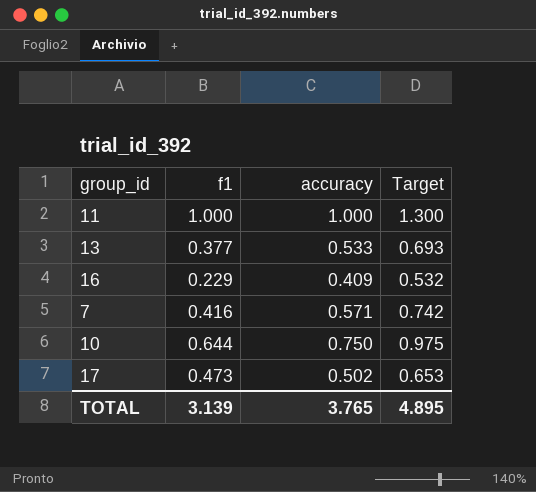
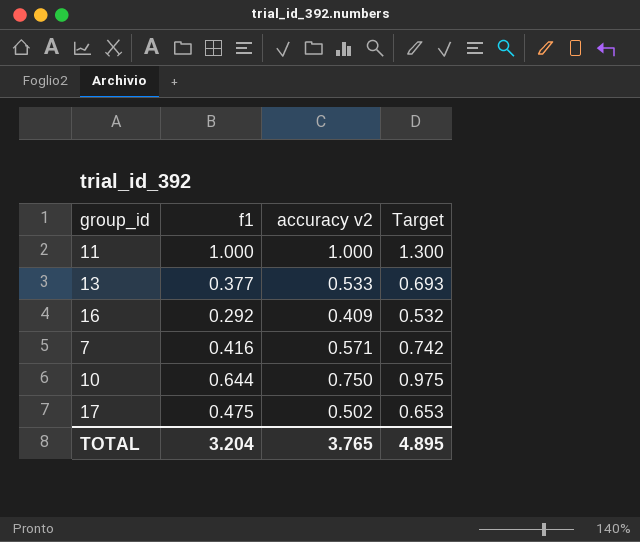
column name: accuracy -> accuracy v2
16 | f1: 0.229 -> 0.292
17 | f1: 0.473 -> 0.475
TOTAL | f1: 3.139 -> 3.204

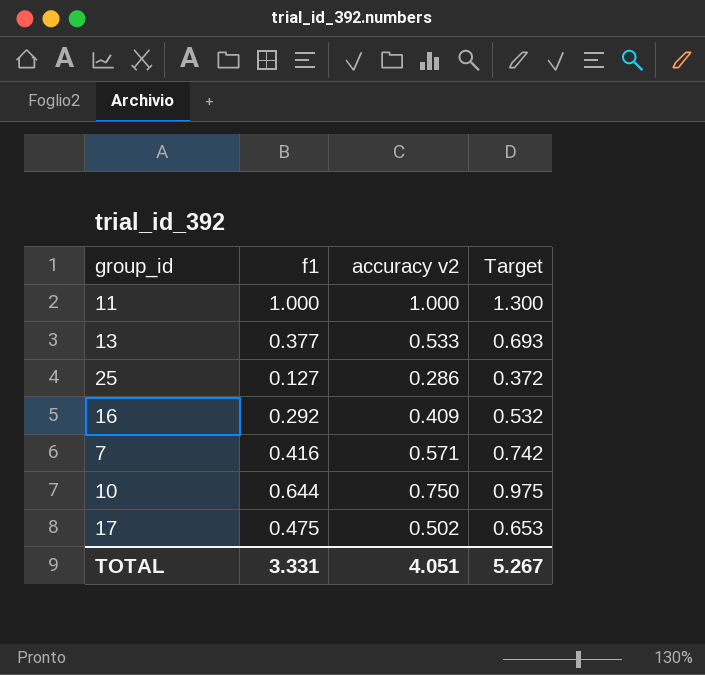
row 25: none -> 0.127 | 0.286 | 0.372
TOTAL | f1: 3.204 -> 3.331
TOTAL | accuracy v2: 3.765 -> 4.051
TOTAL | Target: 4.895 -> 5.267

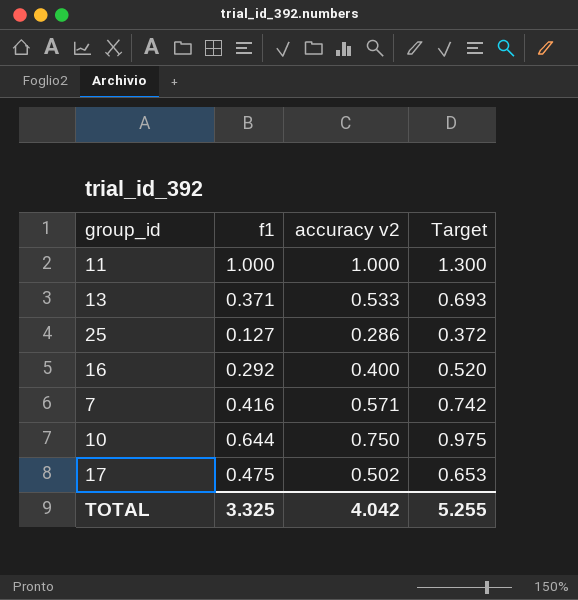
13 | f1: 0.377 -> 0.371
16 | accuracy v2: 0.409 -> 0.400
16 | Target: 0.532 -> 0.520
TOTAL | f1: 3.331 -> 3.325
TOTAL | accuracy v2: 4.051 -> 4.042
TOTAL | Target: 5.267 -> 5.255

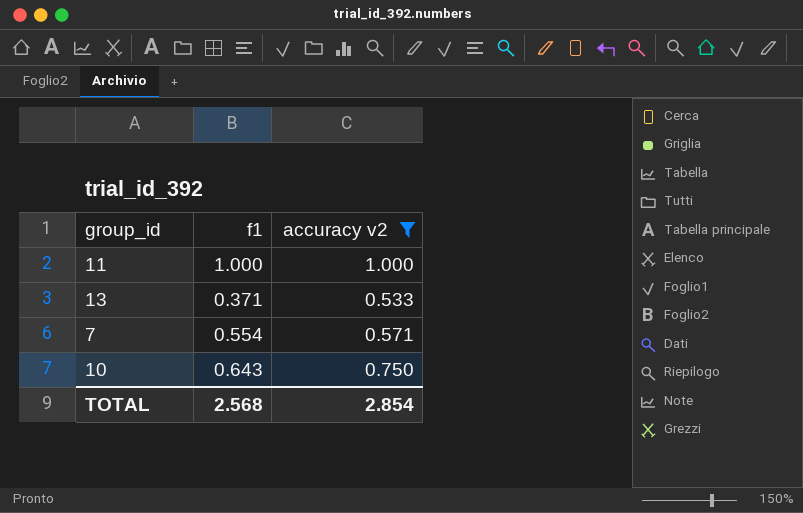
filter: none -> accuracy v2 >= 0.533
column Target | formula: [accuracy v2] * 1.3 -> none
7 | f1: 0.416 -> 0.554
10 | f1: 0.644 -> 0.643
TOTAL | f1: 3.325 -> 2.568
TOTAL | accuracy v2: 4.042 -> 2.854

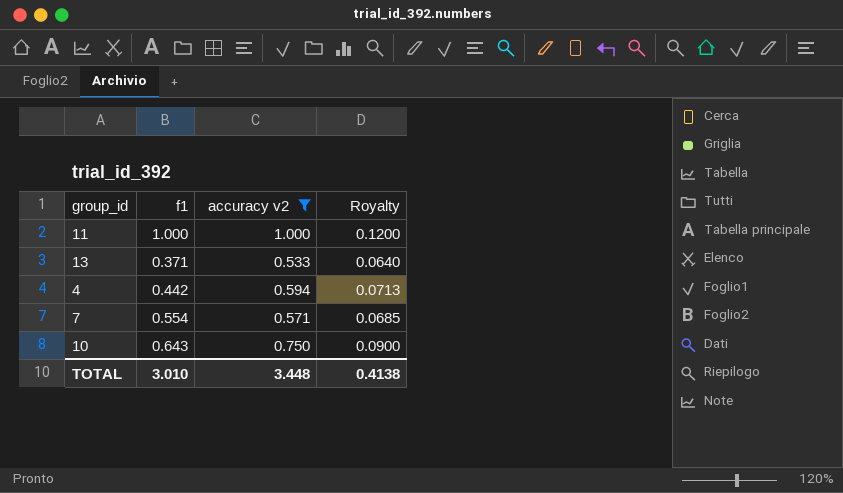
column Royalty | formula: none -> [accuracy v2] * 0.12
row 4: none -> 0.442 | 0.594 | 0.0713
TOTAL | f1: 2.568 -> 3.010
TOTAL | accuracy v2: 2.854 -> 3.448

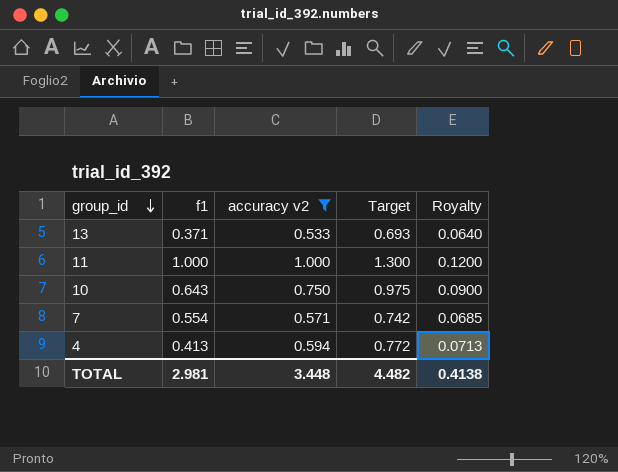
row order: none -> group_id descending
column Target | formula: none -> [accuracy v2] * 1.3
4 | f1: 0.442 -> 0.413
TOTAL | f1: 3.010 -> 2.981

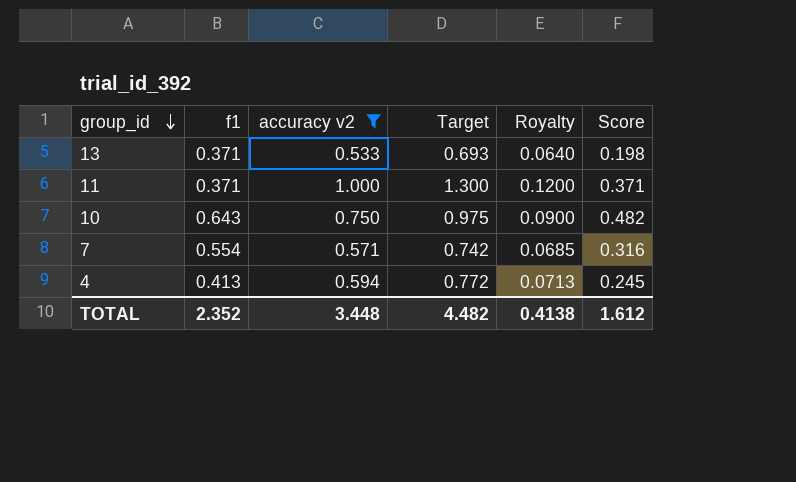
column Score | formula: none -> [f1] * [accuracy v2]
11 | f1: 1.000 -> 0.371
TOTAL | f1: 2.981 -> 2.352

